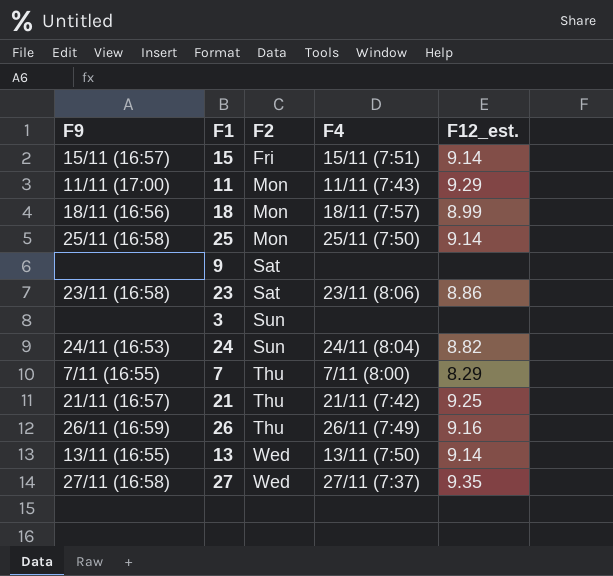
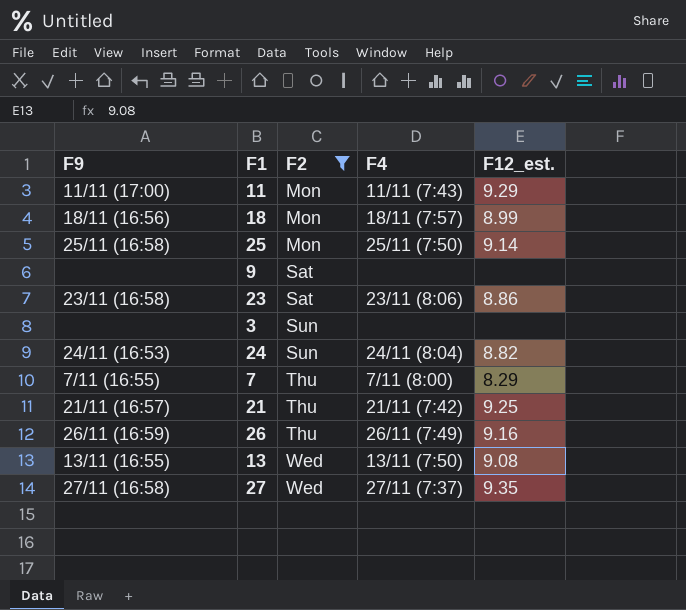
filter: none -> F2 != Fri
13 | F12_est.: 9.14 -> 9.08

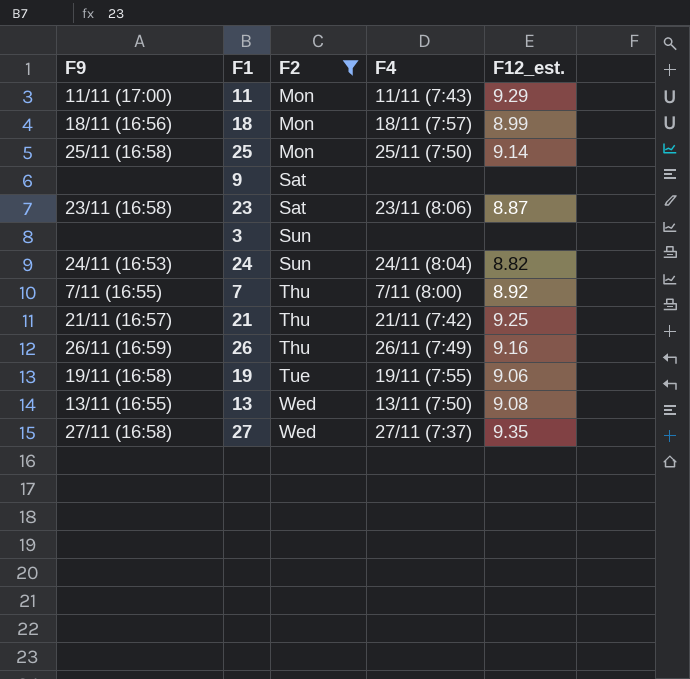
23 | F12_est.: 8.86 -> 8.87
7 | F12_est.: 8.29 -> 8.92
row 19: none -> 19/11 (16:58) | Tue | 19/11 (7:55) | 9.06

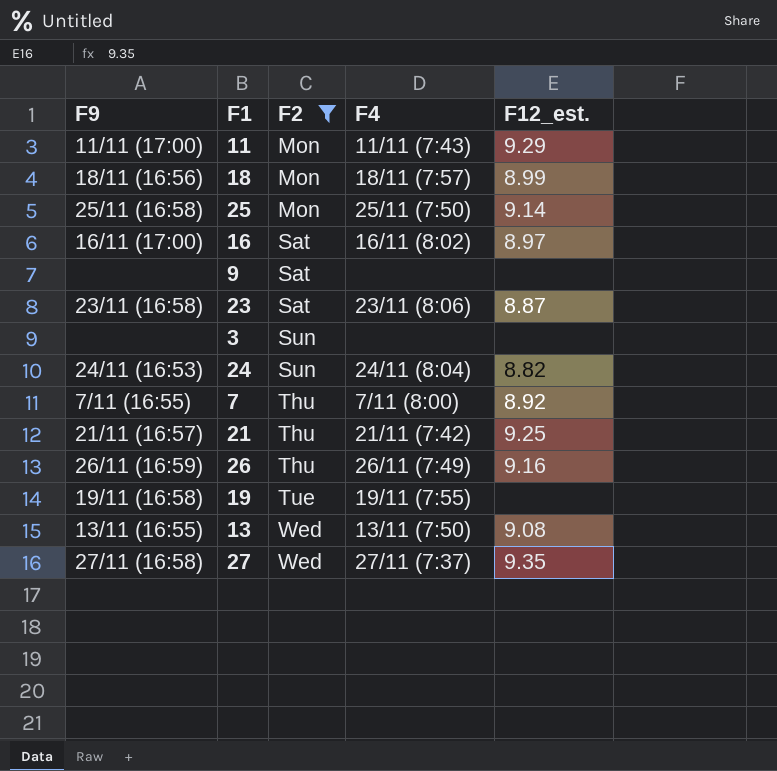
row 16: none -> 16/11 (17:00) | Sat | 16/11 (8:02) | 8.97
19 | F12_est.: 9.06 -> none

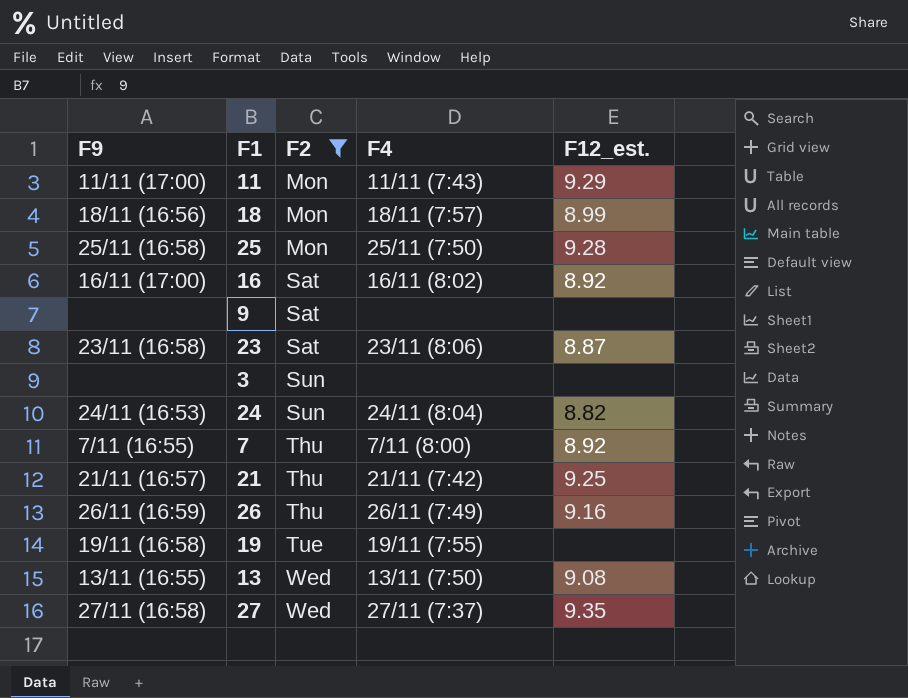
25 | F12_est.: 9.14 -> 9.28
16 | F12_est.: 8.97 -> 8.92

